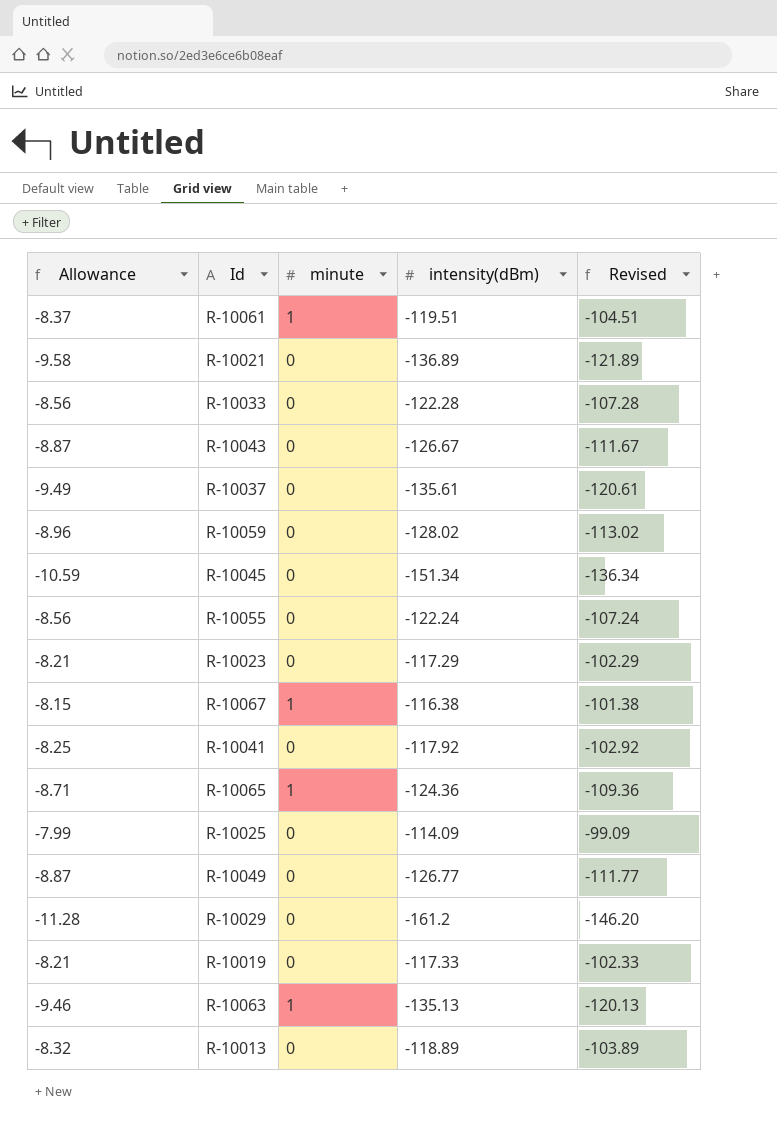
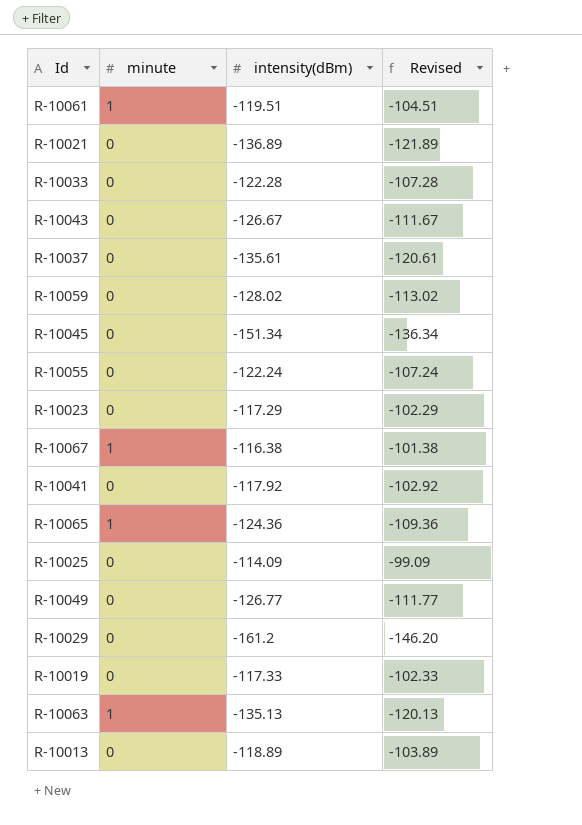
column Allowance | formula: [intensity(dBm)] * 0.07 -> none

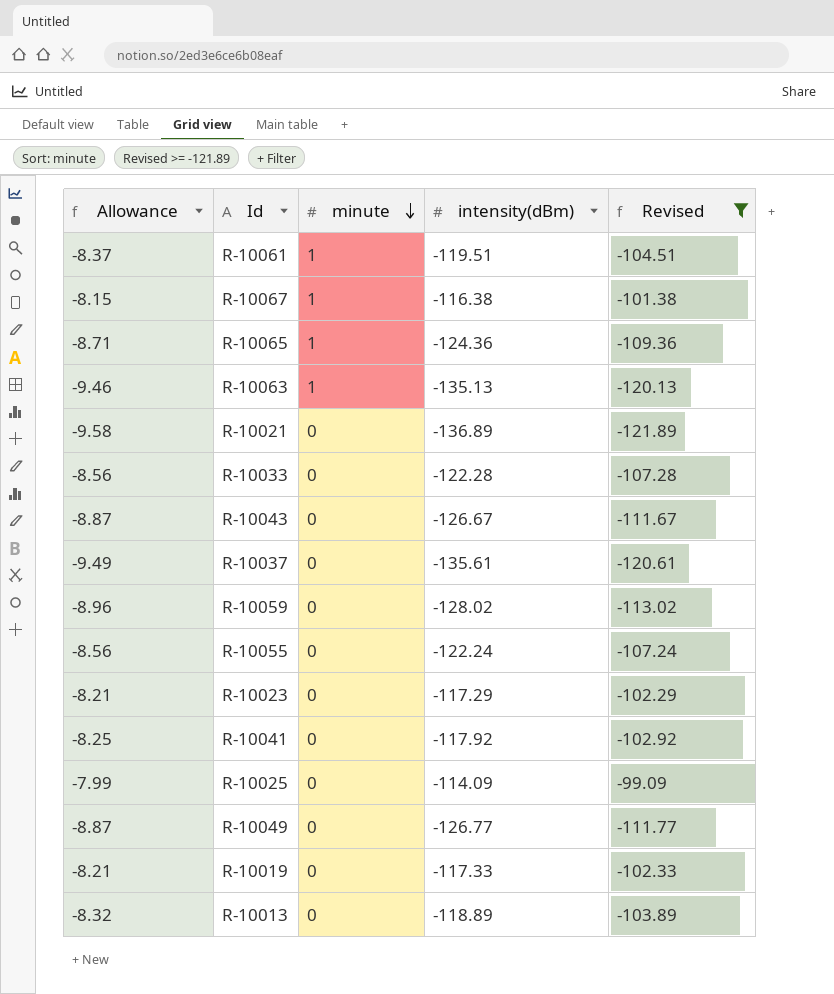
filter: none -> Revised >= -121.89
row order: none -> minute descending
column Allowance | formula: none -> [intensity(dBm)] * 0.07

